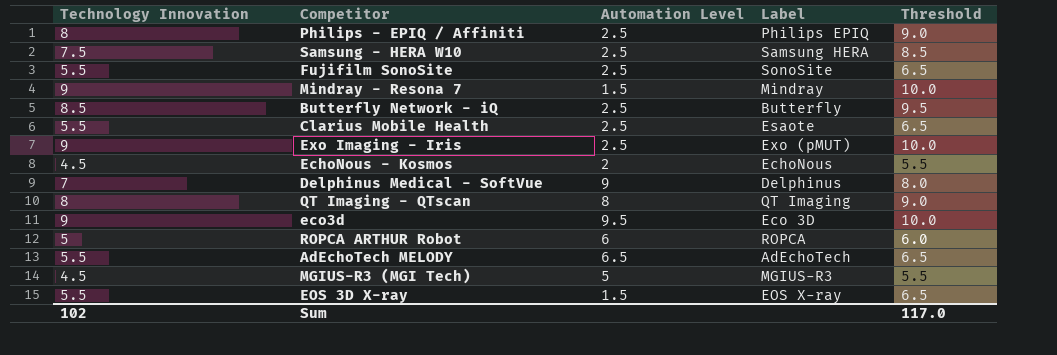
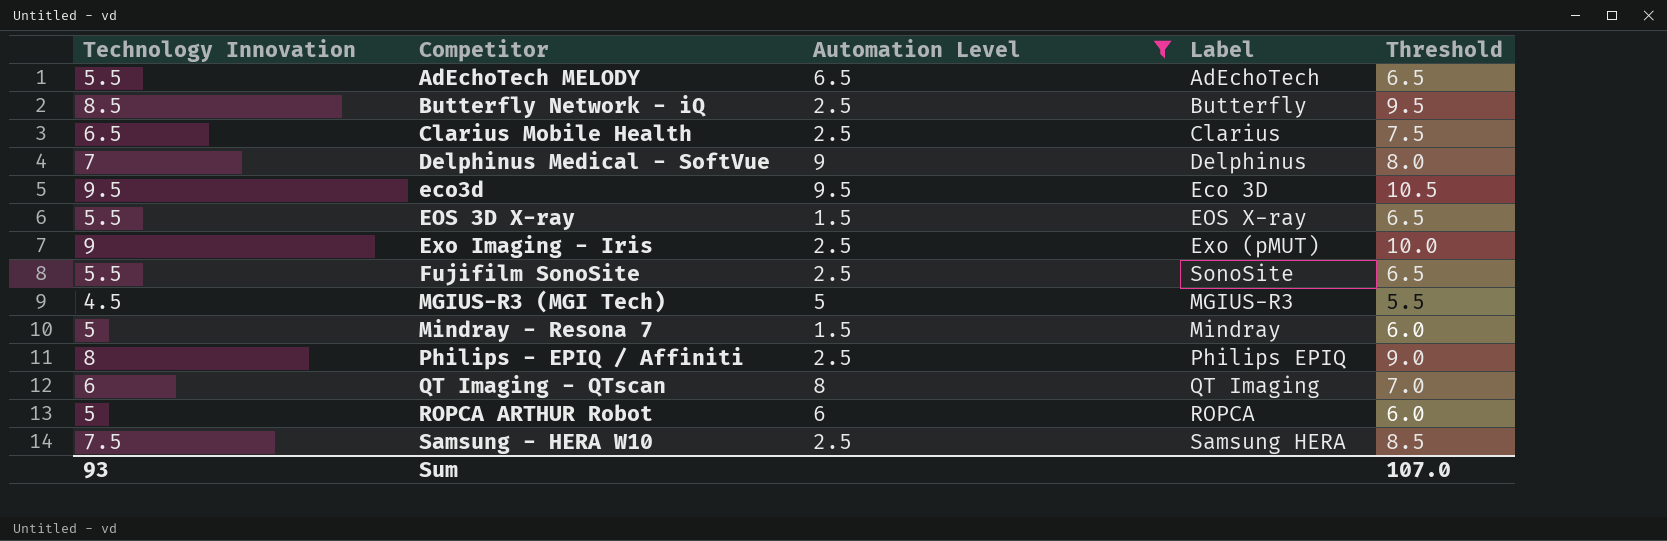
filter: none -> Automation Level != 2
row order: none -> Competitor ascending
Clarius Mobile Health | Technology Innovation: 5.5 -> 6.5
Clarius Mobile Health | Label: Esaote -> Clarius
Clarius Mobile Health | Threshold: 6.5 -> 7.5
eco3d | Technology Innovation: 9 -> 9.5
eco3d | Threshold: 10.0 -> 10.5
Mindray - Resona 7 | Technology Innovation: 9 -> 5
Mindray - Resona 7 | Threshold: 10.0 -> 6.0
QT Imaging - QTscan | Technology Innovation: 8 -> 6
QT Imaging - QTscan | Threshold: 9.0 -> 7.0
Sum | Technology Innovation: 102 -> 93
Sum | Threshold: 117.0 -> 107.0

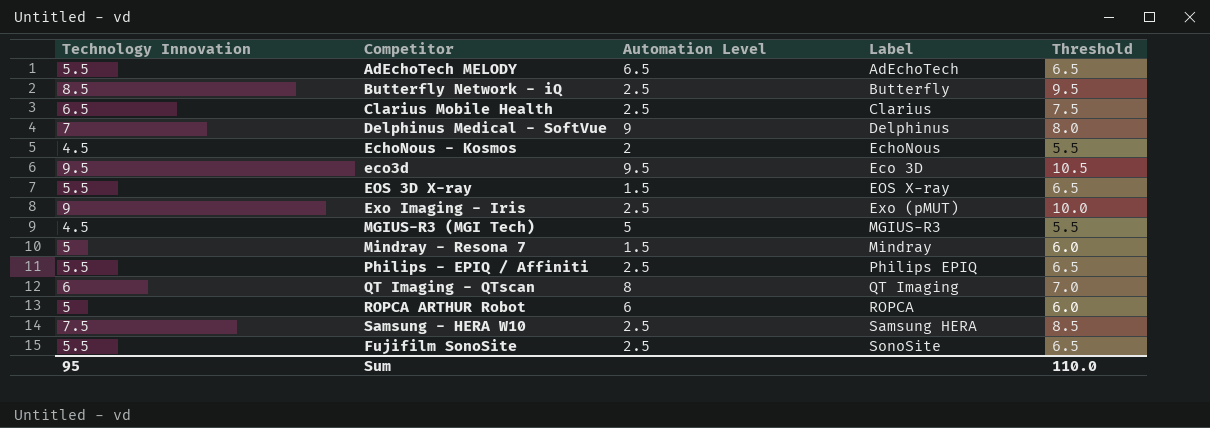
filter: Automation Level != 2 -> none
row order: Competitor ascending -> Label ascending
Philips - EPIQ / Affiniti | Technology Innovation: 8 -> 5.5
Philips - EPIQ / Affiniti | Threshold: 9.0 -> 6.5
Sum | Technology Innovation: 93 -> 95
Sum | Threshold: 107.0 -> 110.0

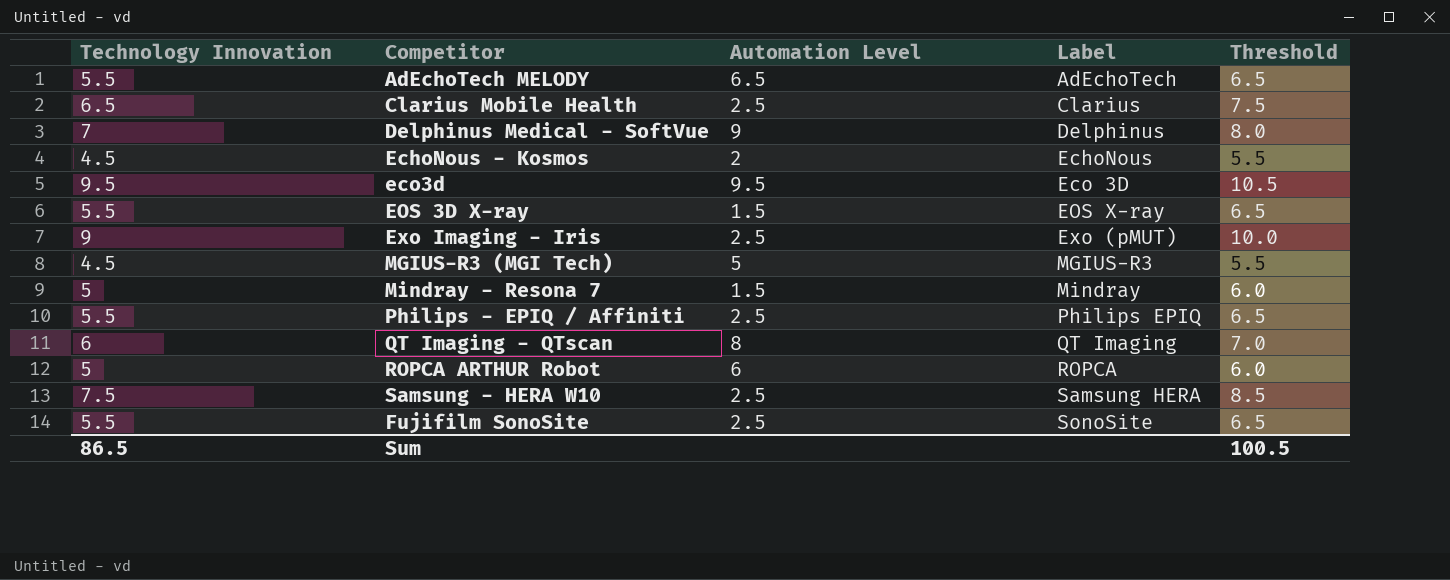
row Butterfly Network - iQ: 8.5 | 2.5 | Butterfly | 9.5 -> none
Sum | Technology Innovation: 95 -> 86.5
Sum | Threshold: 110.0 -> 100.5

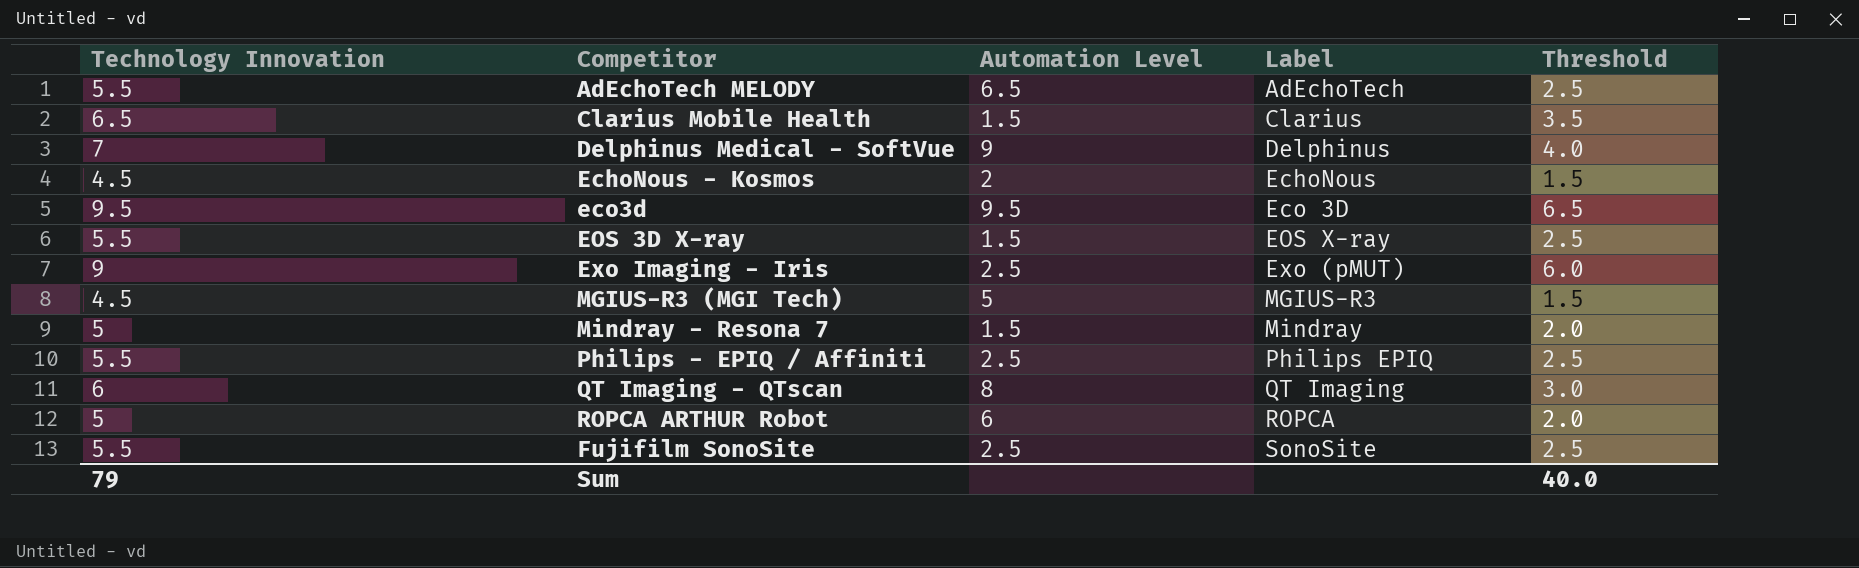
column Threshold | formula: [Technology Innovation] + 1 -> [Technology Innovation] - 3
row Samsung - HERA W10: 7.5 | 2.5 | Samsung HERA | 8.5 -> none
Clarius Mobile Health | Automation Level: 2.5 -> 1.5
Sum | Technology Innovation: 86.5 -> 79
Sum | Threshold: 100.5 -> 40.0

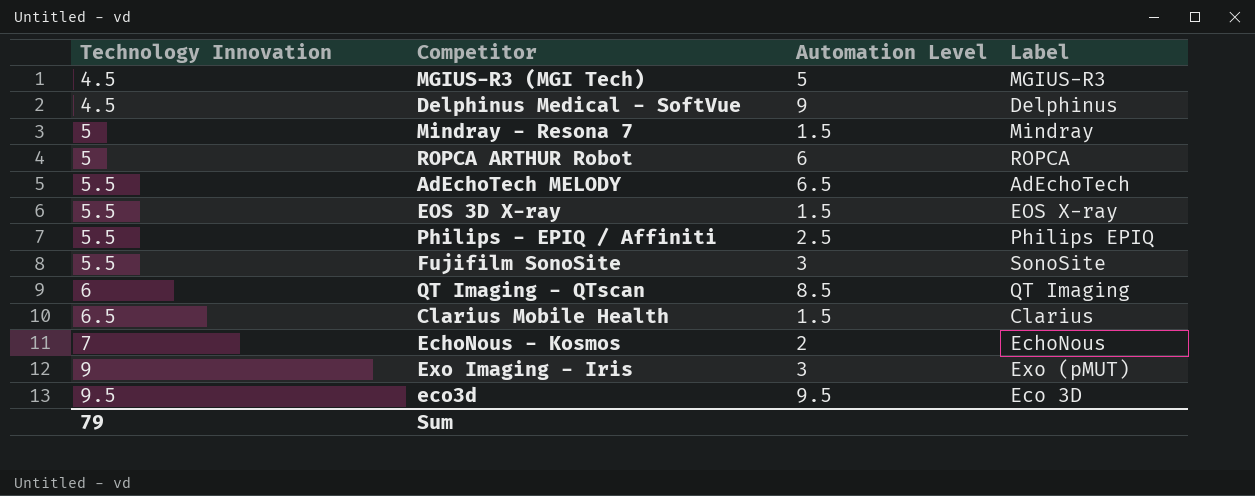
row order: Label ascending -> Technology Innovation ascending
column Threshold | formula: [Technology Innovation] - 3 -> none
Delphinus Medical - SoftVue | Technology Innovation: 7 -> 4.5
Fujifilm SonoSite | Automation Level: 2.5 -> 3
QT Imaging - QTscan | Automation Level: 8 -> 8.5
EchoNous - Kosmos | Technology Innovation: 4.5 -> 7
Exo Imaging - Iris | Automation Level: 2.5 -> 3

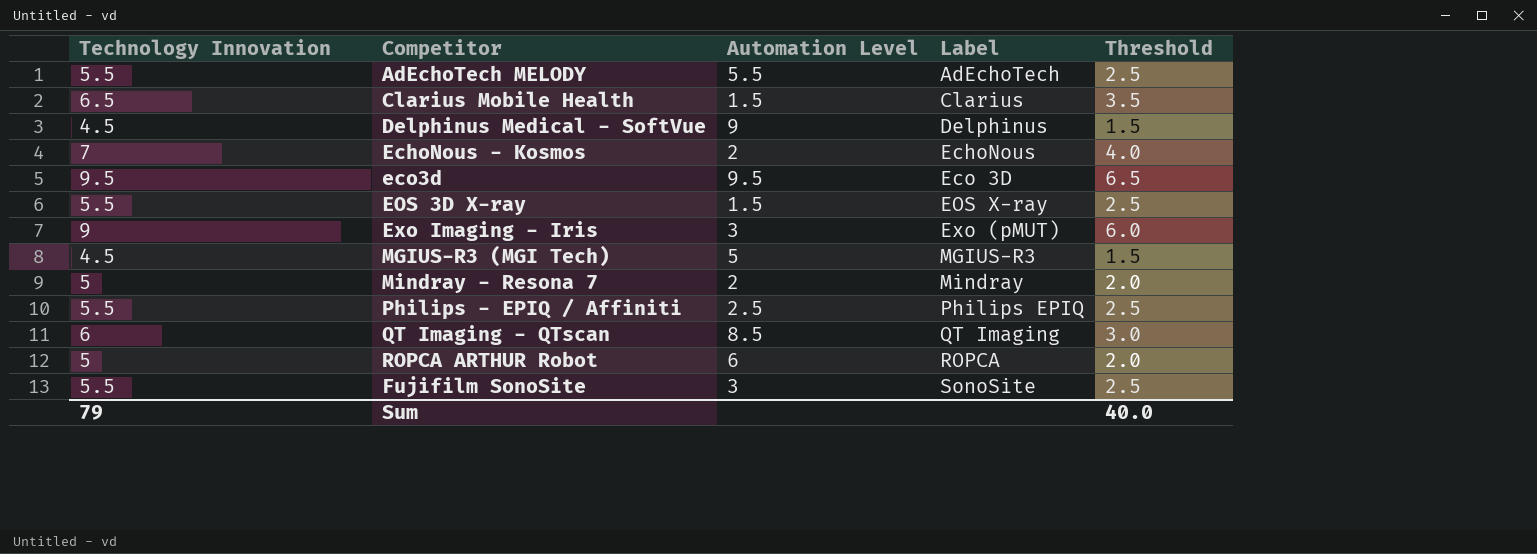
row order: Technology Innovation ascending -> Label ascending
column Threshold | formula: none -> [Technology Innovation] - 3
AdEchoTech MELODY | Automation Level: 6.5 -> 5.5
Mindray - Resona 7 | Automation Level: 1.5 -> 2

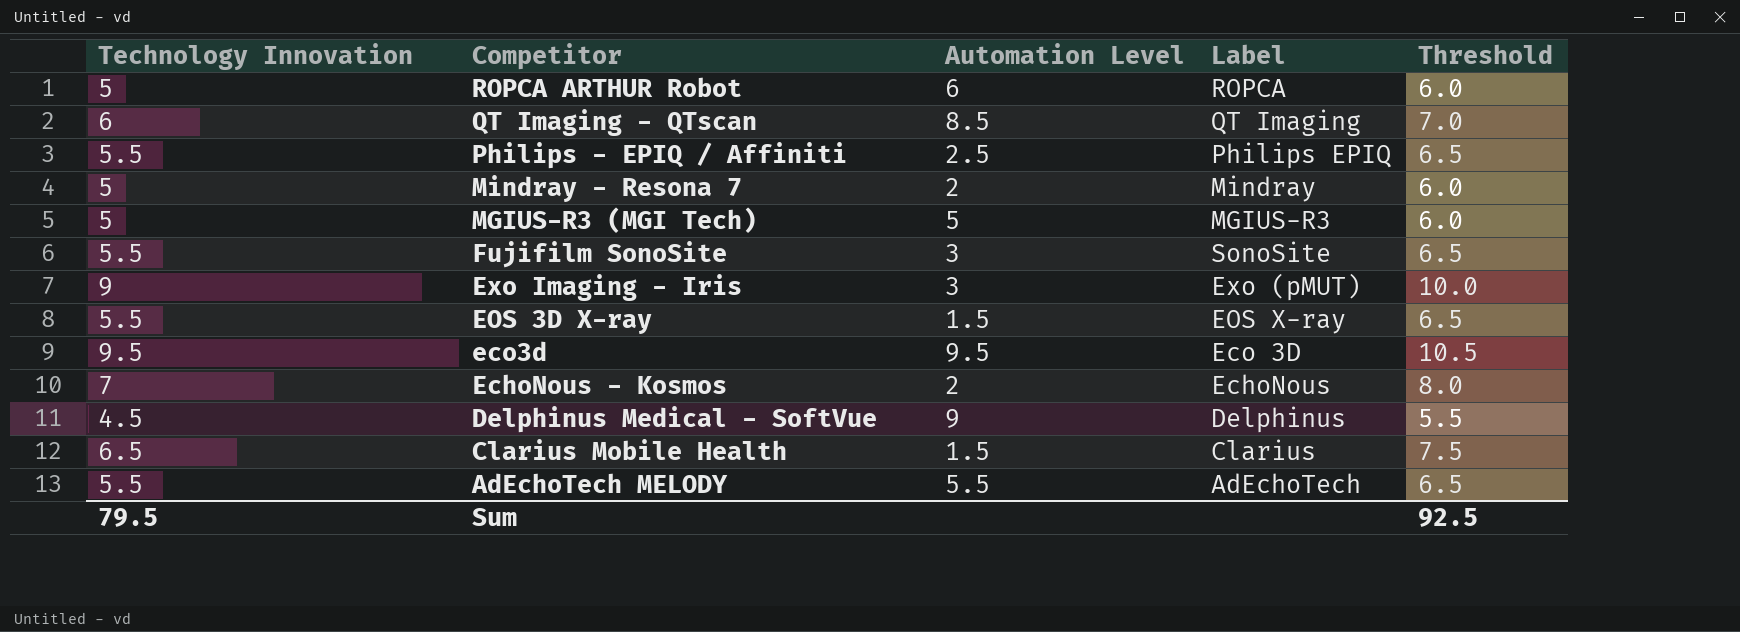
row order: Label ascending -> Competitor descending
column Threshold | formula: [Technology Innovation] - 3 -> [Technology Innovation] + 1
MGIUS-R3 (MGI Tech) | Technology Innovation: 4.5 -> 5
Sum | Technology Innovation: 79 -> 79.5
Sum | Threshold: 40.0 -> 92.5

